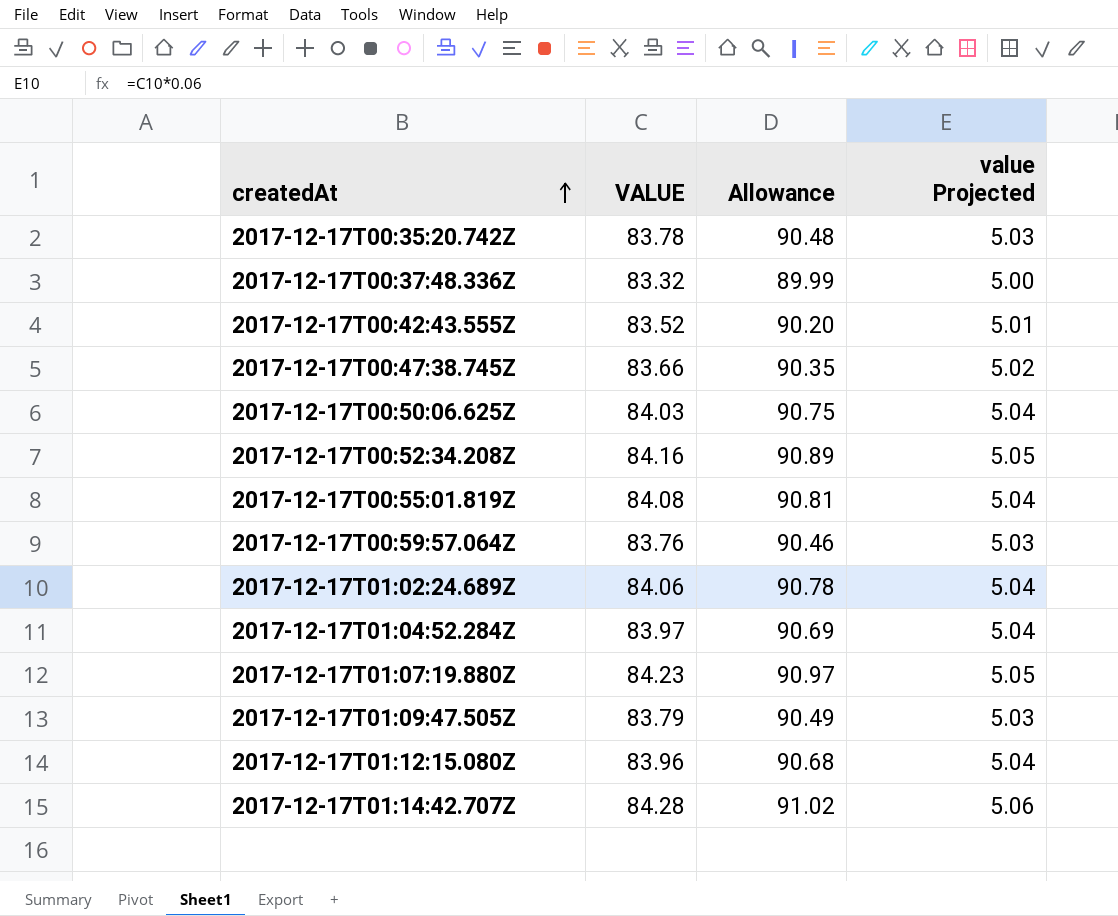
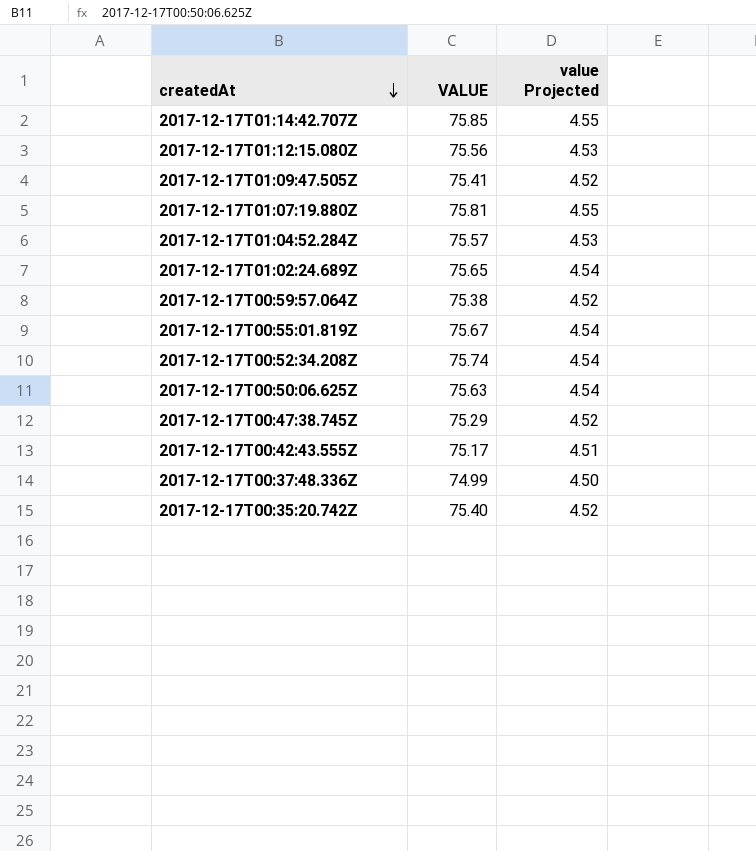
row order: createdAt ascending -> createdAt descending
column Allowance | formula: [VALUE] * 1.08 -> none
2017-12-17T01:14:42.707Z | VALUE: 84.28 -> 75.85
2017-12-17T01:14:42.707Z | value Projected: 5.06 -> 4.55
2017-12-17T01:12:15.080Z | VALUE: 83.96 -> 75.56
2017-12-17T01:12:15.080Z | value Projected: 5.04 -> 4.53
2017-12-17T01:09:47.505Z | VALUE: 83.79 -> 75.41
2017-12-17T01:09:47.505Z | value Projected: 5.03 -> 4.52
2017-12-17T01:07:19.880Z | VALUE: 84.23 -> 75.81
2017-12-17T01:07:19.880Z | value Projected: 5.05 -> 4.55
2017-12-17T01:04:52.284Z | VALUE: 83.97 -> 75.57
2017-12-17T01:04:52.284Z | value Projected: 5.04 -> 4.53
2017-12-17T01:02:24.689Z | VALUE: 84.06 -> 75.65
2017-12-17T01:02:24.689Z | value Projected: 5.04 -> 4.54
2017-12-17T00:59:57.064Z | VALUE: 83.76 -> 75.38
2017-12-17T00:59:57.064Z | value Projected: 5.03 -> 4.52
2017-12-17T00:55:01.819Z | VALUE: 84.08 -> 75.67
2017-12-17T00:55:01.819Z | value Projected: 5.04 -> 4.54
2017-12-17T00:52:34.208Z | VALUE: 84.16 -> 75.74
2017-12-17T00:52:34.208Z | value Projected: 5.05 -> 4.54
2017-12-17T00:50:06.625Z | VALUE: 84.03 -> 75.63
2017-12-17T00:50:06.625Z | value Projected: 5.04 -> 4.54
2017-12-17T00:47:38.745Z | VALUE: 83.66 -> 75.29
2017-12-17T00:47:38.745Z | value Projected: 5.02 -> 4.52
2017-12-17T00:42:43.555Z | VALUE: 83.52 -> 75.17
2017-12-17T00:42:43.555Z | value Projected: 5.01 -> 4.51
2017-12-17T00:37:48.336Z | VALUE: 83.32 -> 74.99
2017-12-17T00:37:48.336Z | value Projected: 5.00 -> 4.50
2017-12-17T00:35:20.742Z | VALUE: 83.78 -> 75.40
2017-12-17T00:35:20.742Z | value Projected: 5.03 -> 4.52

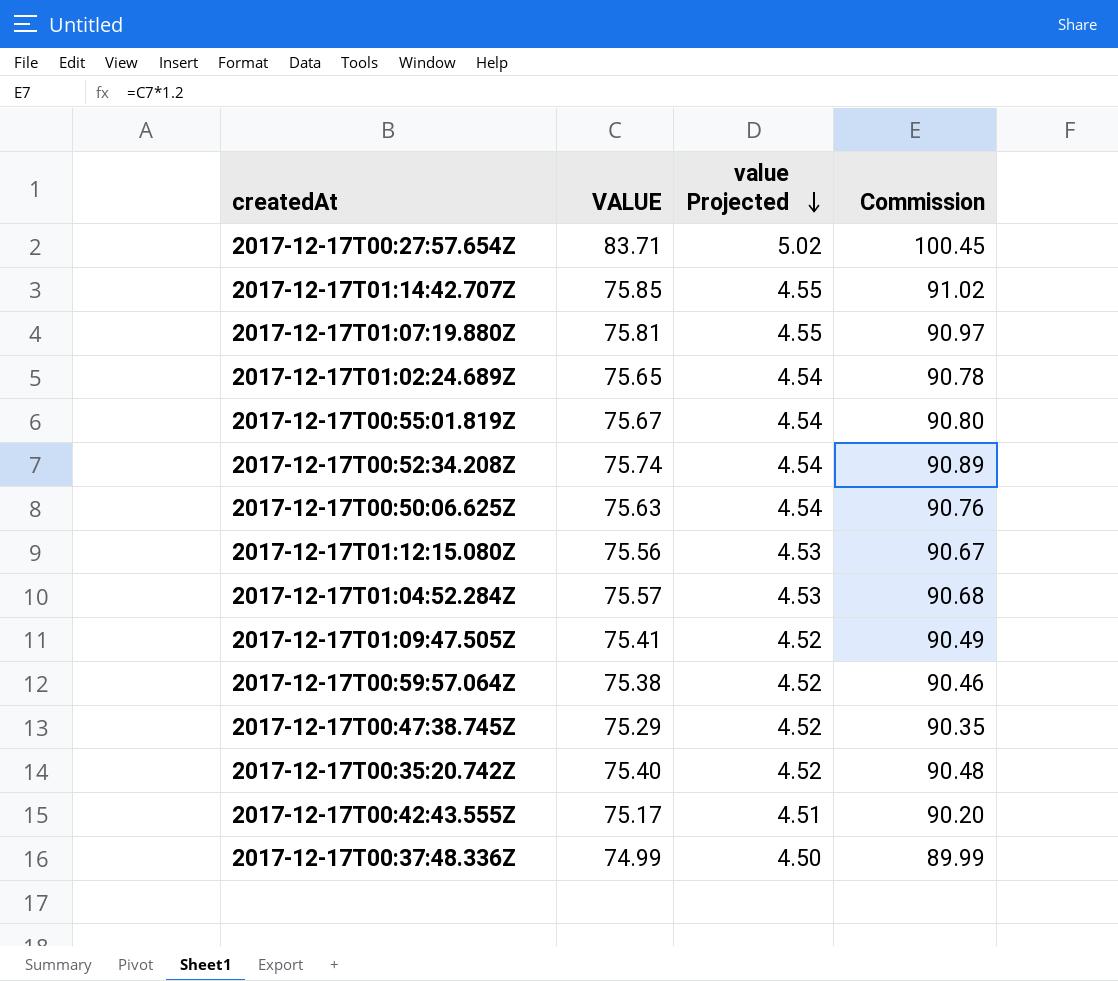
row order: createdAt descending -> value Projected descending
column Commission | formula: none -> [VALUE] * 1.2
row 2017-12-17T00:27:57.654Z: none -> 83.71 | 5.02 | 100.45

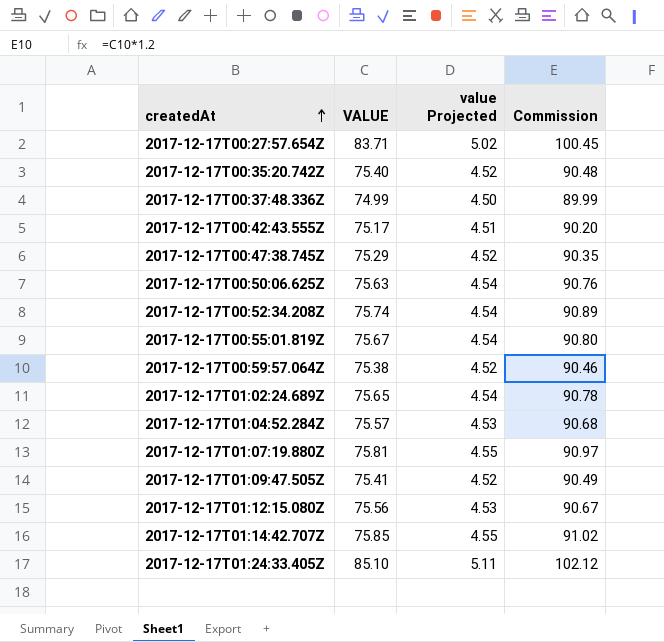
row order: value Projected descending -> createdAt ascending
row 2017-12-17T01:24:33.405Z: none -> 85.10 | 5.11 | 102.12

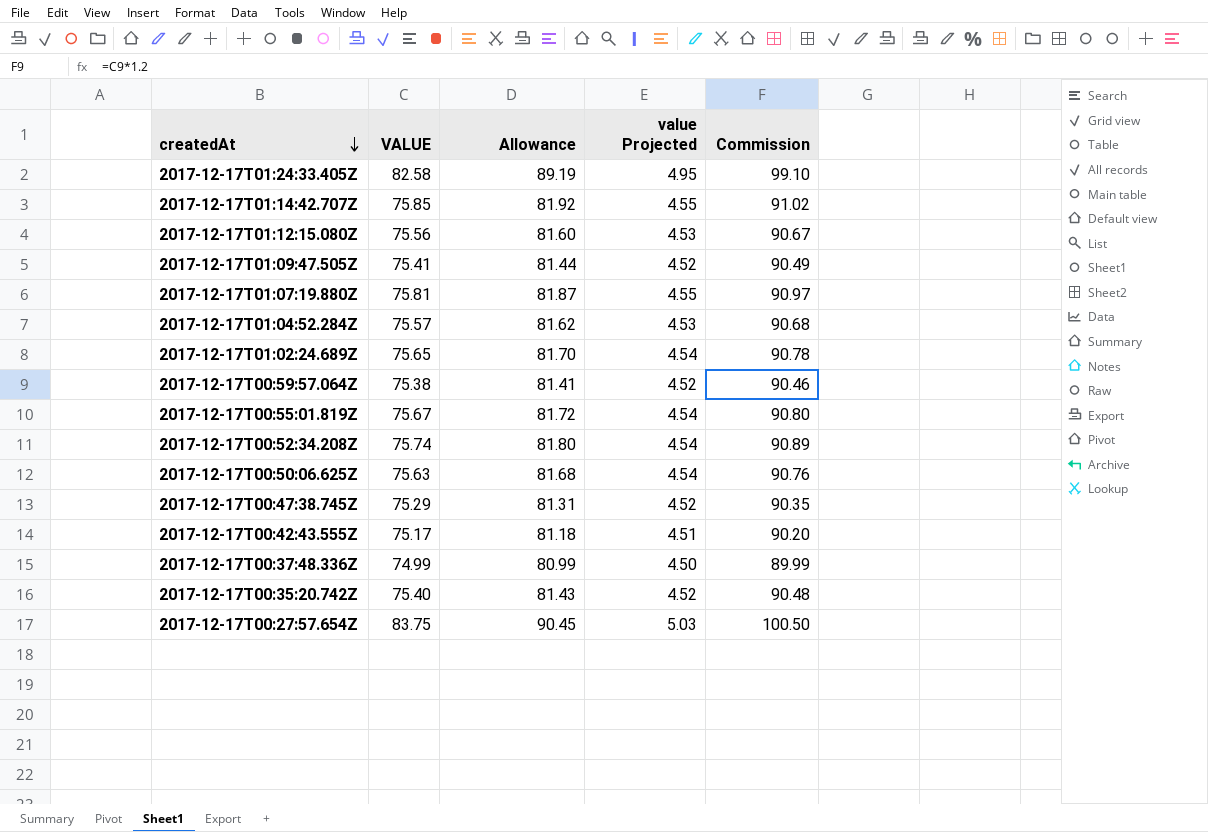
row order: createdAt ascending -> createdAt descending
column Allowance | formula: none -> [VALUE] * 1.08
2017-12-17T01:24:33.405Z | VALUE: 85.10 -> 82.58
2017-12-17T01:24:33.405Z | value Projected: 5.11 -> 4.95
2017-12-17T01:24:33.405Z | Commission: 102.12 -> 99.10
2017-12-17T00:27:57.654Z | VALUE: 83.71 -> 83.75
2017-12-17T00:27:57.654Z | value Projected: 5.02 -> 5.03
2017-12-17T00:27:57.654Z | Commission: 100.45 -> 100.50

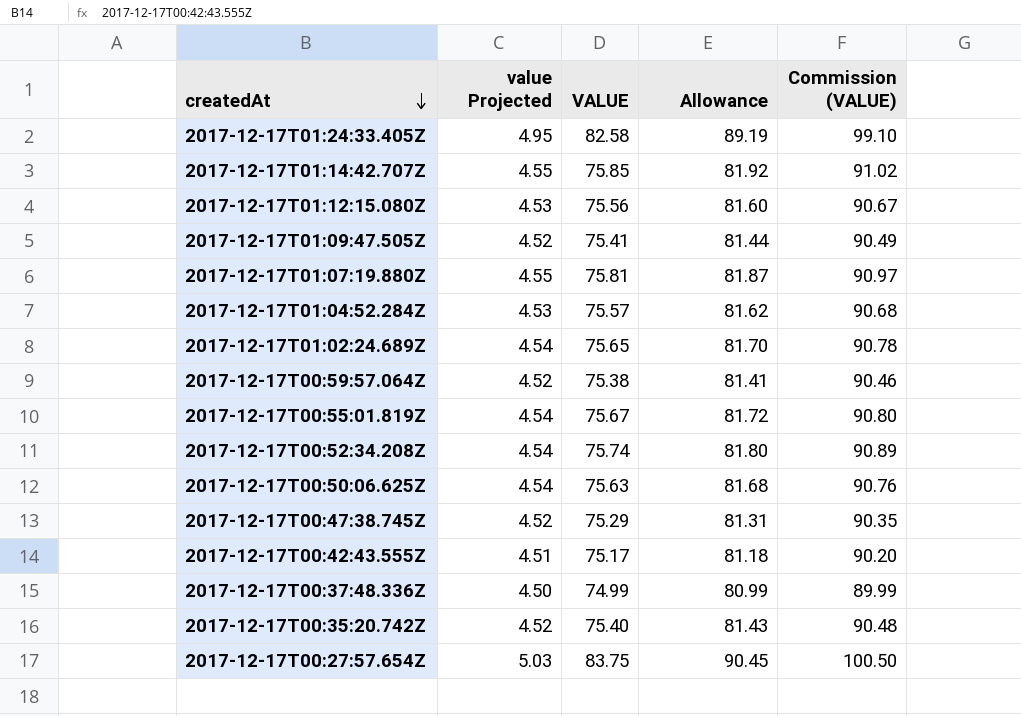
column value Projected | position: 4 -> 2
column name: Commission -> Commission (VALUE)

